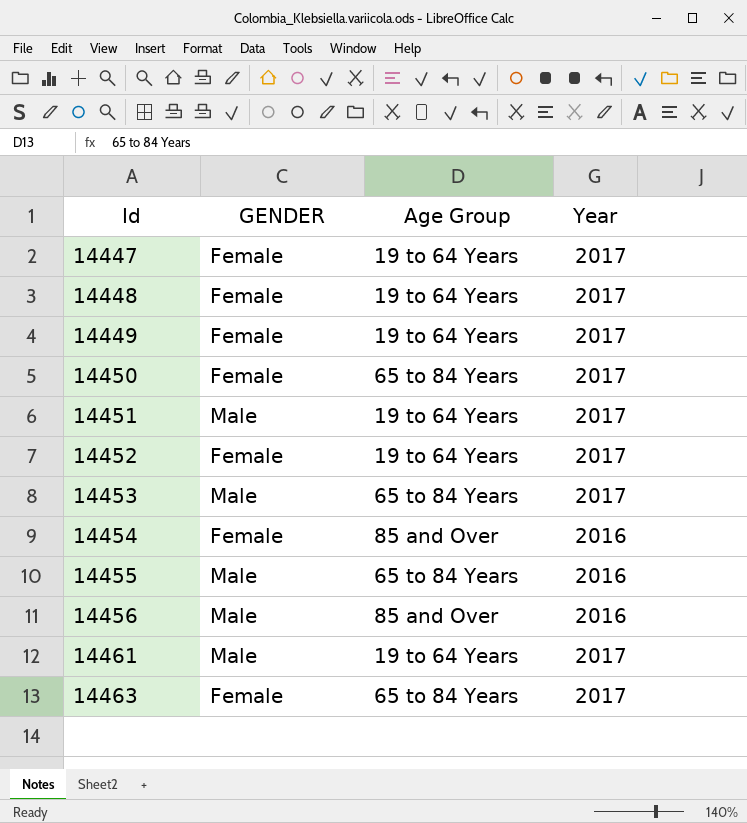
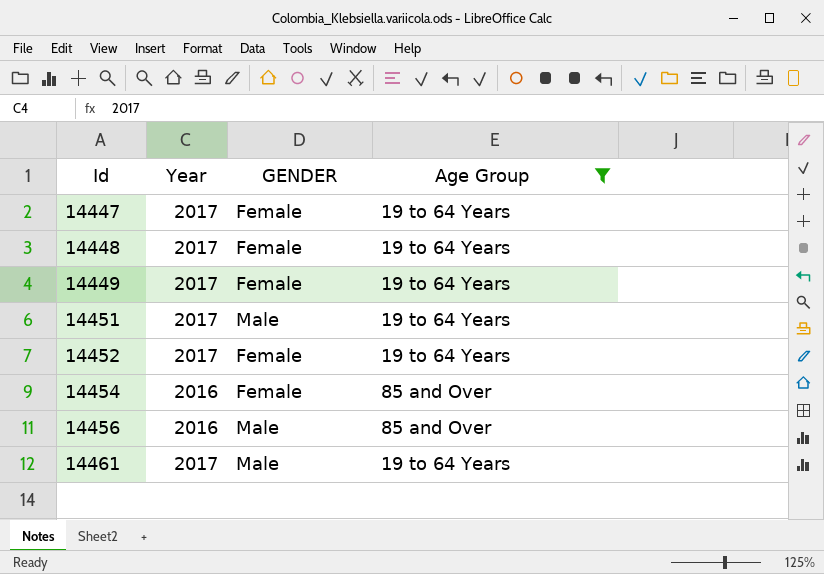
filter: none -> Age Group != 65 to 84 Years
column Year | position: 4 -> 2

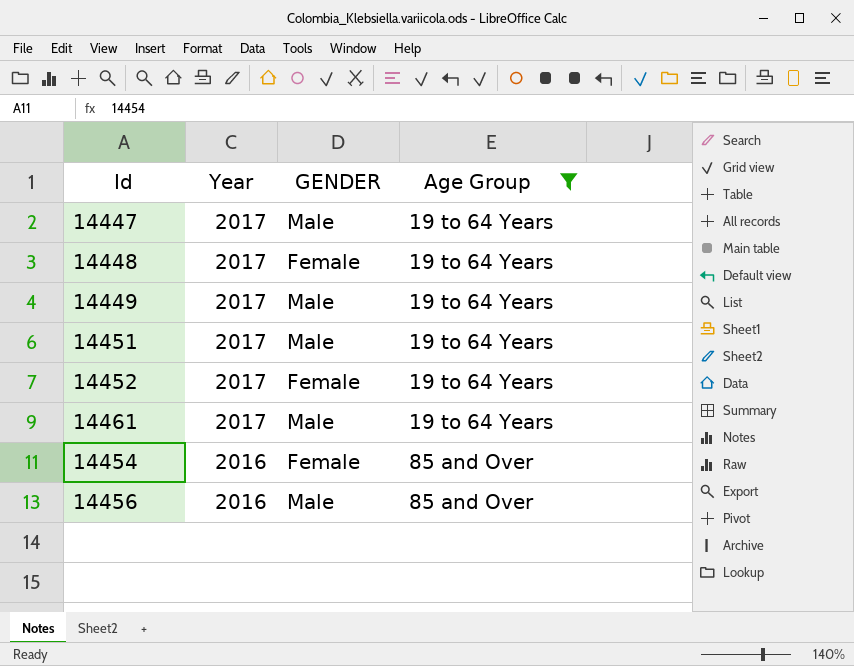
row order: Id ascending -> Year descending
14447 | GENDER: Female -> Male
14449 | GENDER: Female -> Male

